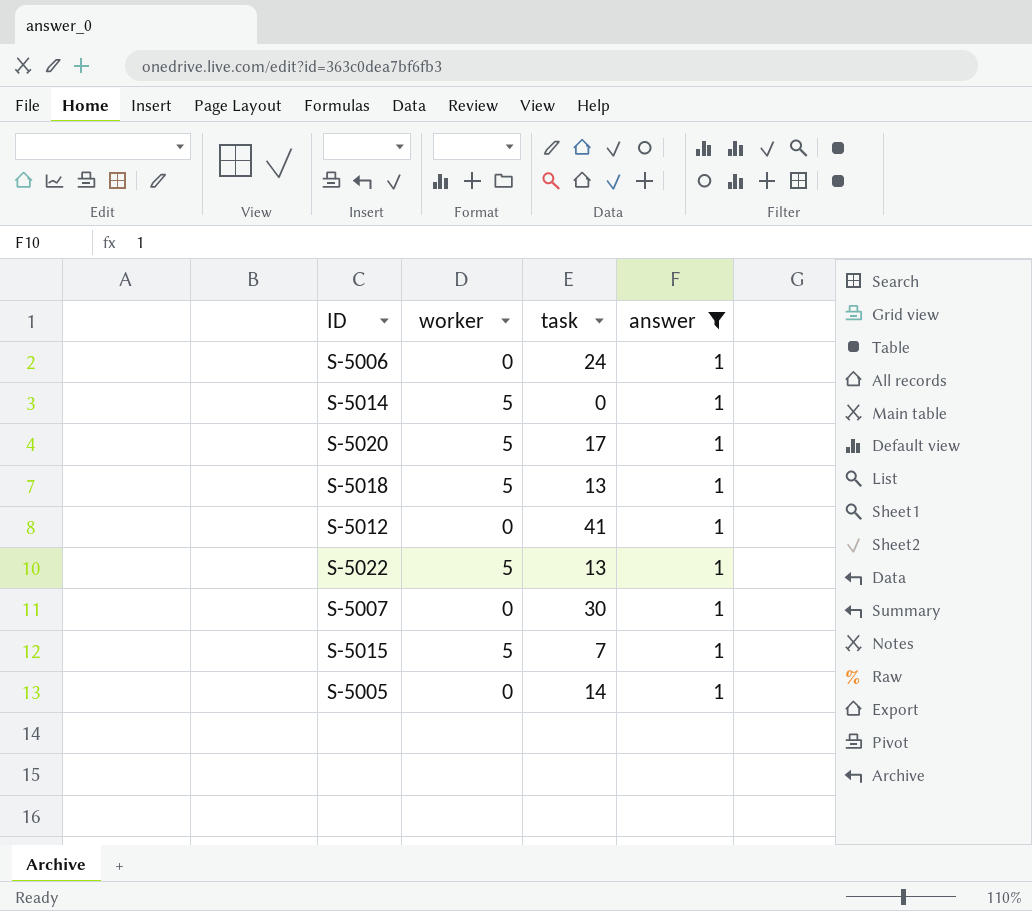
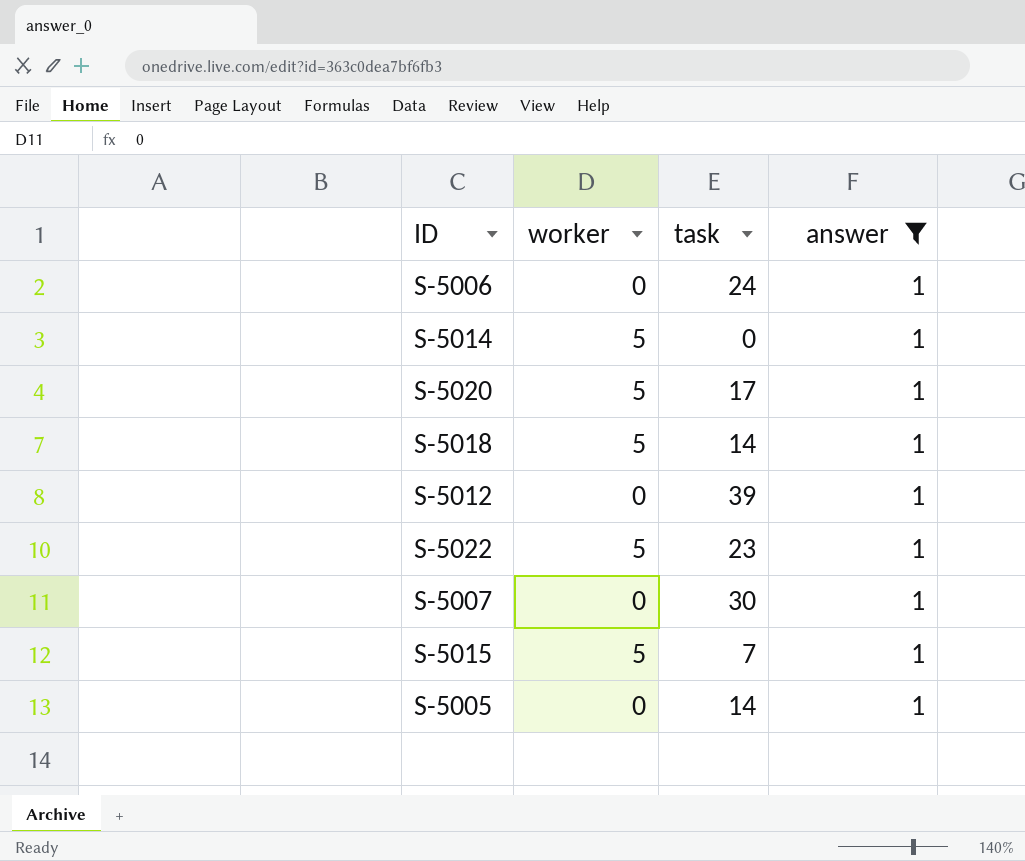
S-5018 | task: 13 -> 14
S-5012 | task: 41 -> 39
S-5022 | task: 13 -> 23

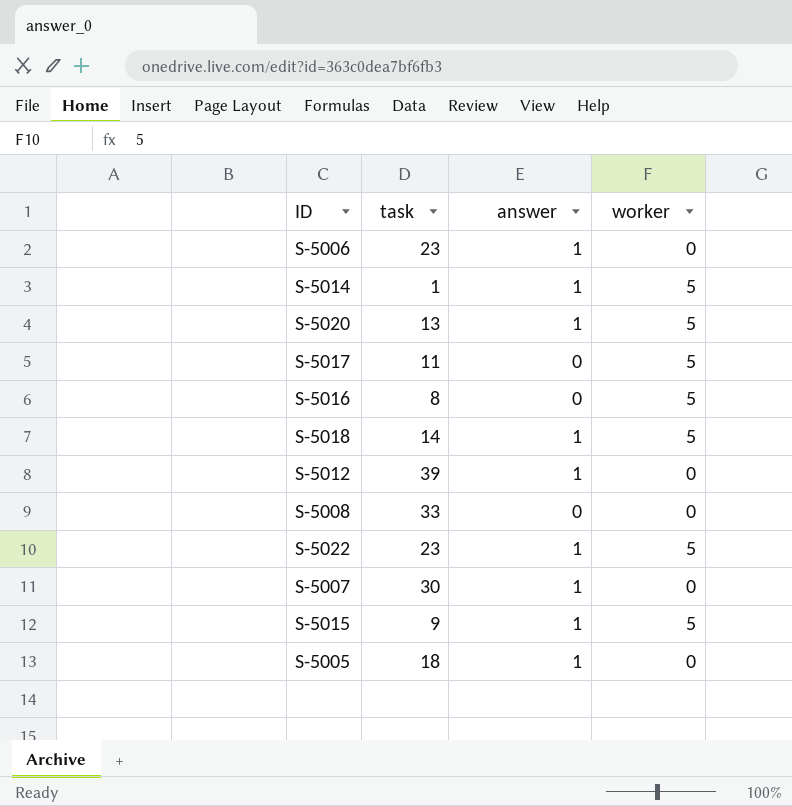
filter: answer = 1 -> none
column worker | position: 2 -> 4
S-5006 | task: 24 -> 23
S-5014 | task: 0 -> 1
S-5020 | task: 17 -> 13
S-5015 | task: 7 -> 9
S-5005 | task: 14 -> 18

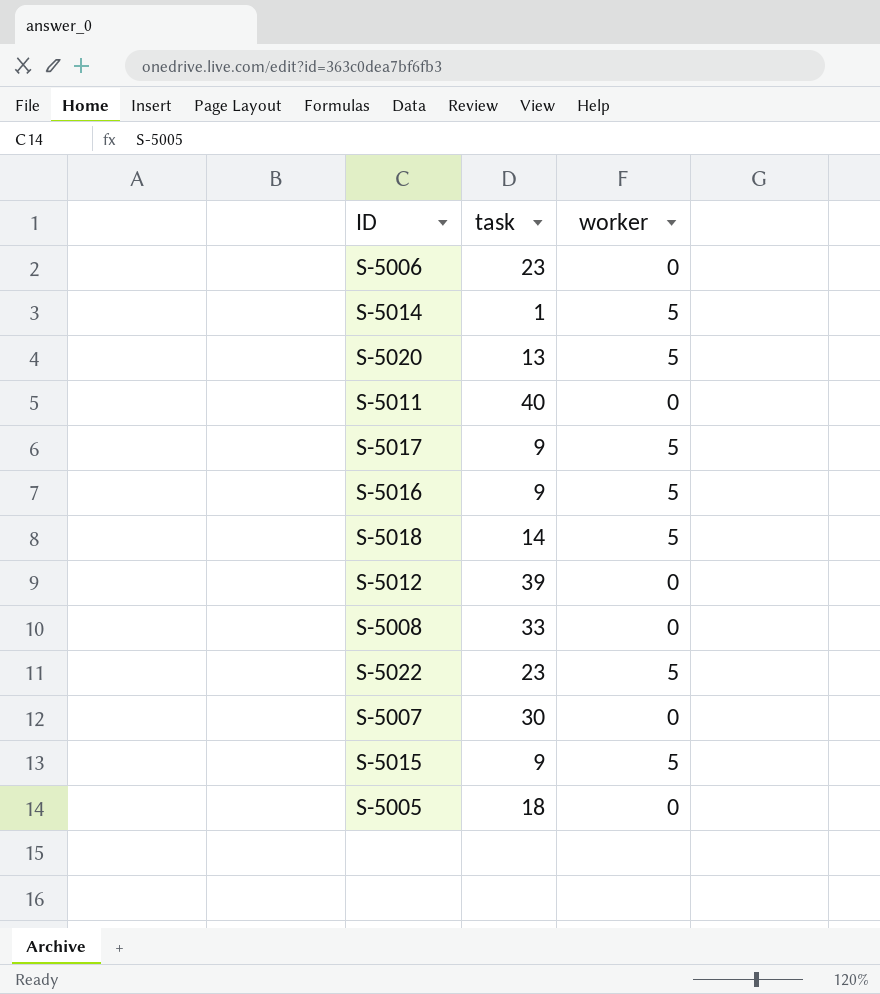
column answer | position: 3 -> none
row S-5011: none -> 40 | 0
S-5017 | task: 11 -> 9
S-5016 | task: 8 -> 9

